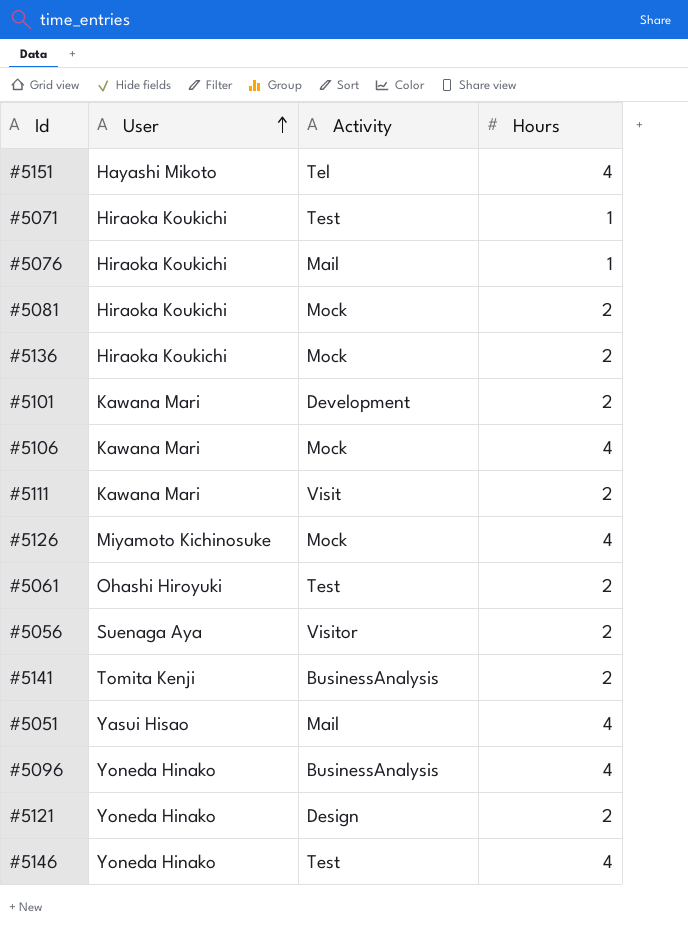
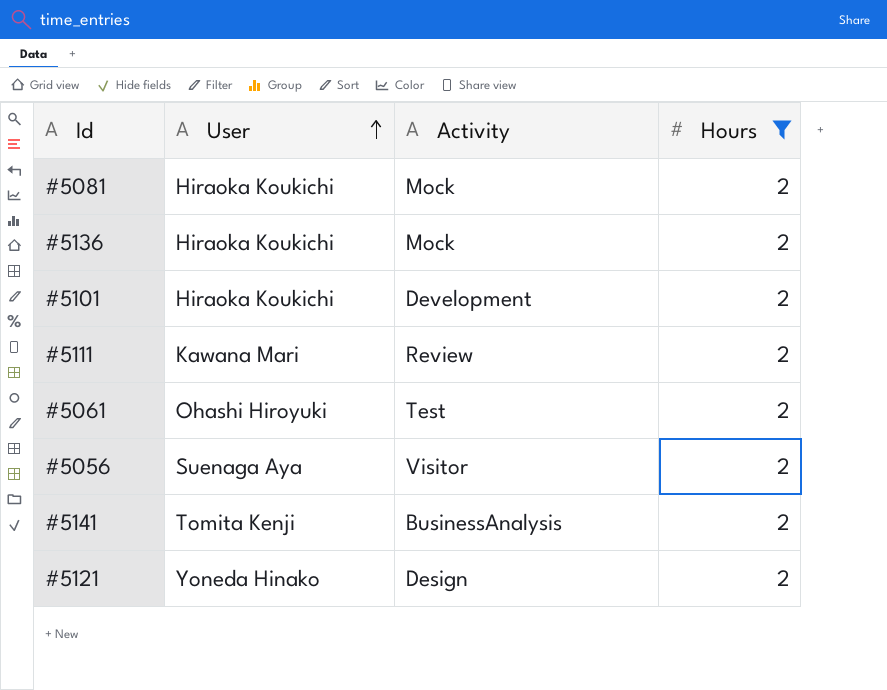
filter: none -> Hours = 2
#5101 | User: Kawana Mari -> Hiraoka Koukichi
#5111 | Activity: Visit -> Review

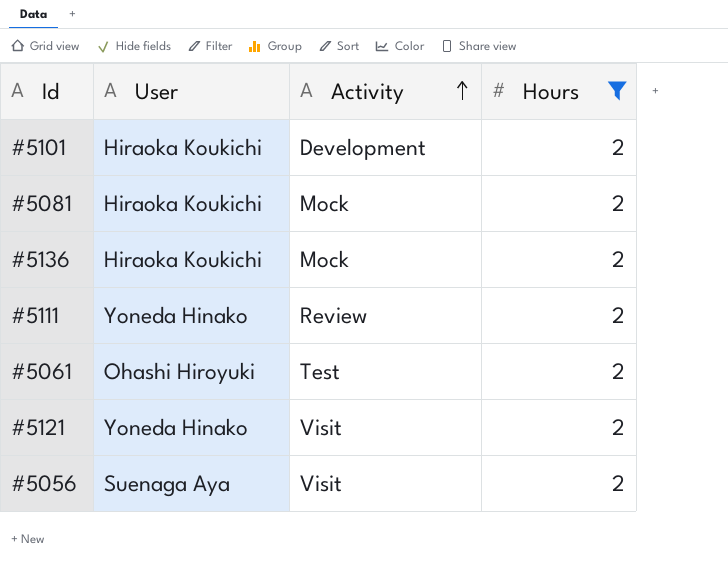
row order: User ascending -> Activity ascending
row #5141: Tomita Kenji | BusinessAnalysis | 2 -> none
#5111 | User: Kawana Mari -> Yoneda Hinako
#5121 | Activity: Design -> Visit
#5056 | Activity: Visitor -> Visit

